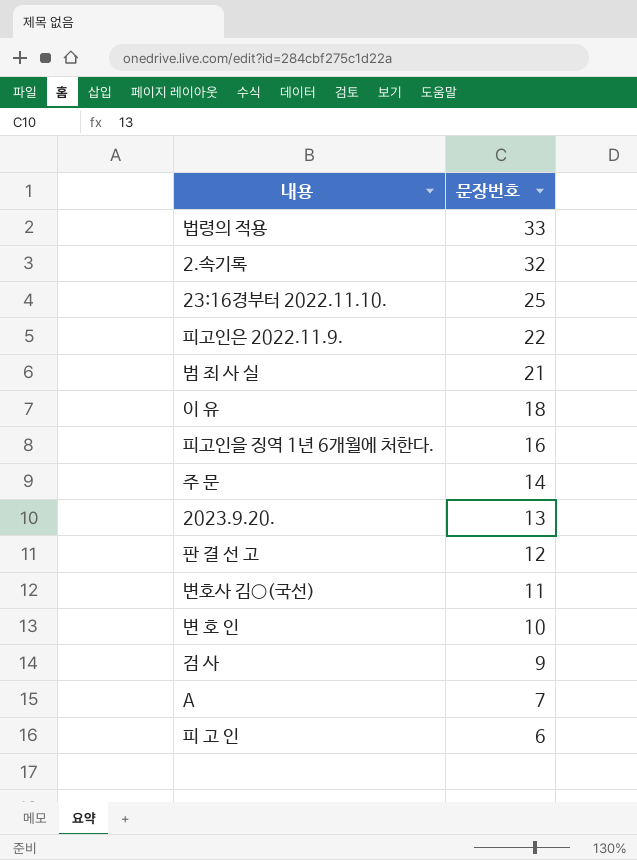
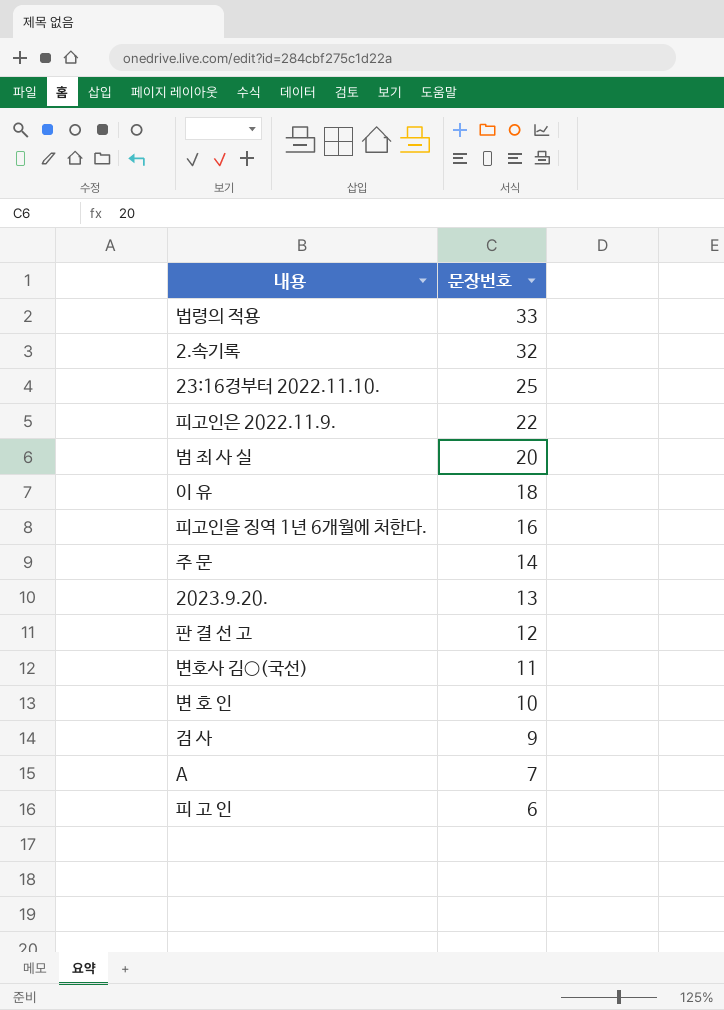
범 죄 사 실 | 문장번호: 21 -> 20

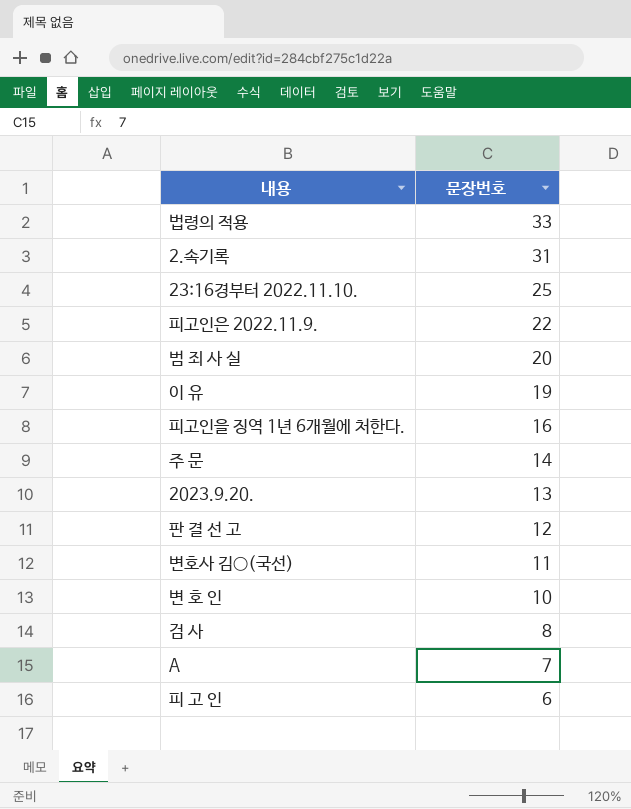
2.속기록 | 문장번호: 32 -> 31
이 유 | 문장번호: 18 -> 19
검 사 | 문장번호: 9 -> 8

